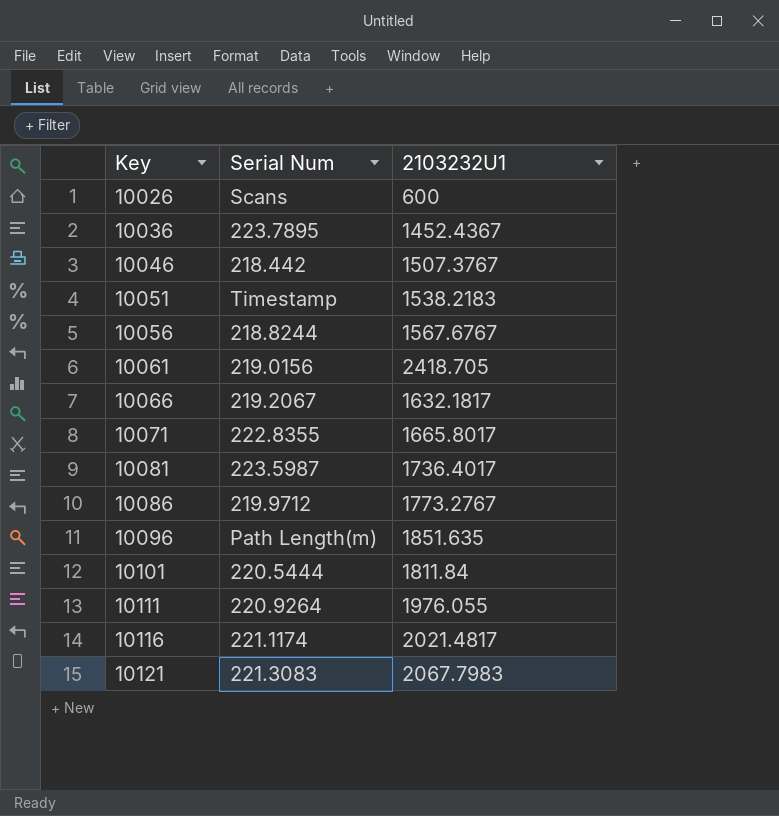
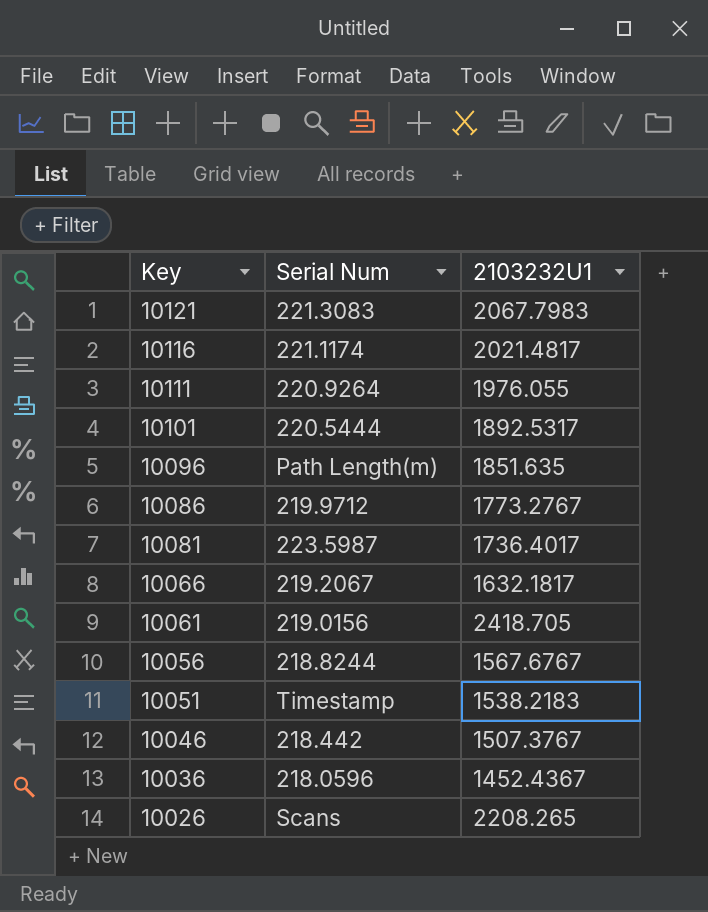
row order: Key ascending -> Key descending
row 10071: 222.8355 | 1665.8017 -> none
10101 | 2103232U1: 1811.84 -> 1892.5317
10036 | Serial Num: 223.7895 -> 218.0596
10026 | 2103232U1: 600 -> 2208.265

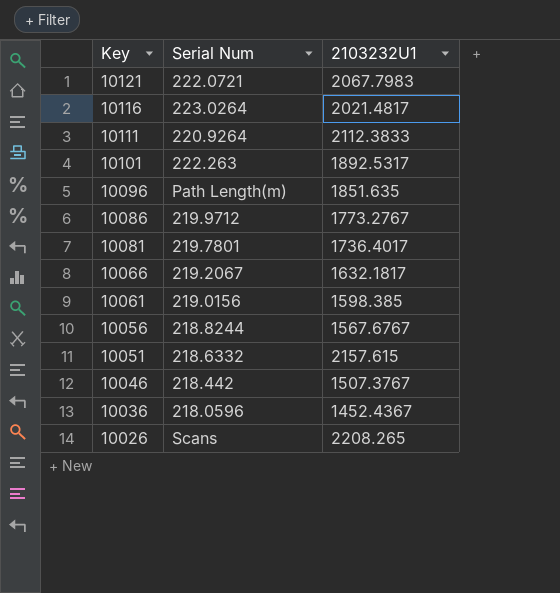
10121 | Serial Num: 221.3083 -> 222.0721
10116 | Serial Num: 221.1174 -> 223.0264
10111 | 2103232U1: 1976.055 -> 2112.3833
10101 | Serial Num: 220.5444 -> 222.263
10081 | Serial Num: 223.5987 -> 219.7801
10061 | 2103232U1: 2418.705 -> 1598.385
10051 | Serial Num: Timestamp -> 218.6332
10051 | 2103232U1: 1538.2183 -> 2157.615

